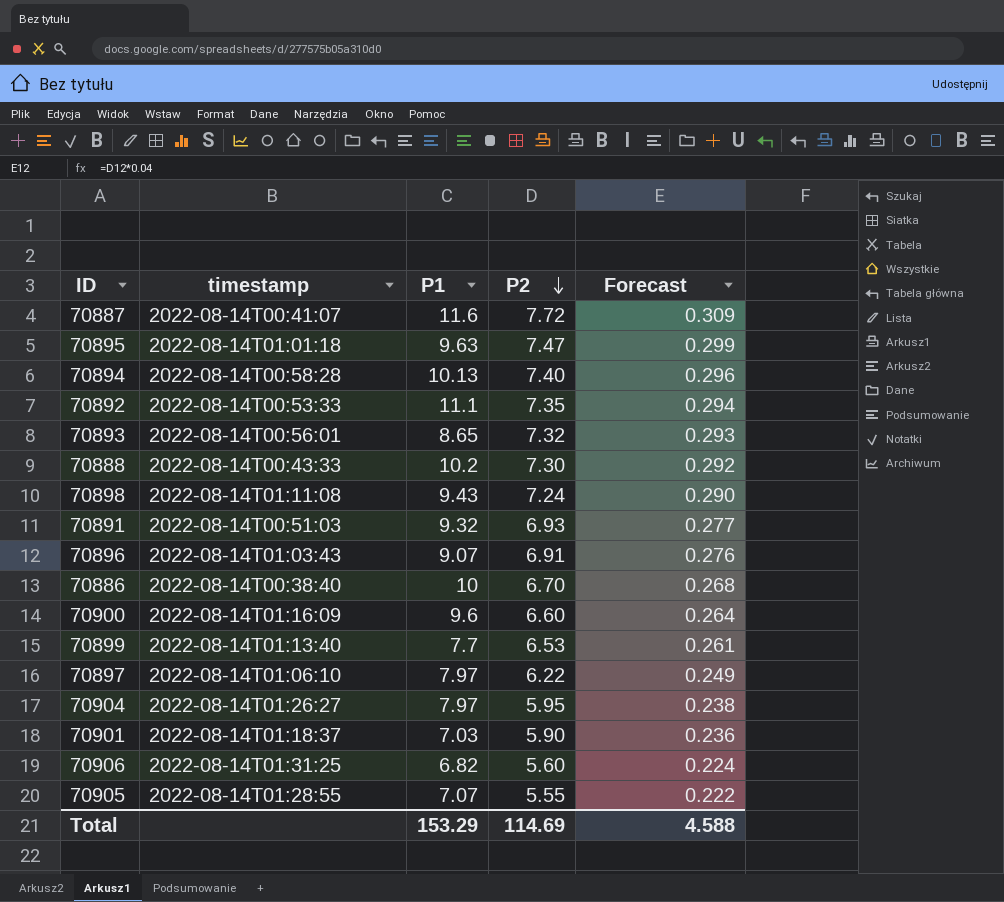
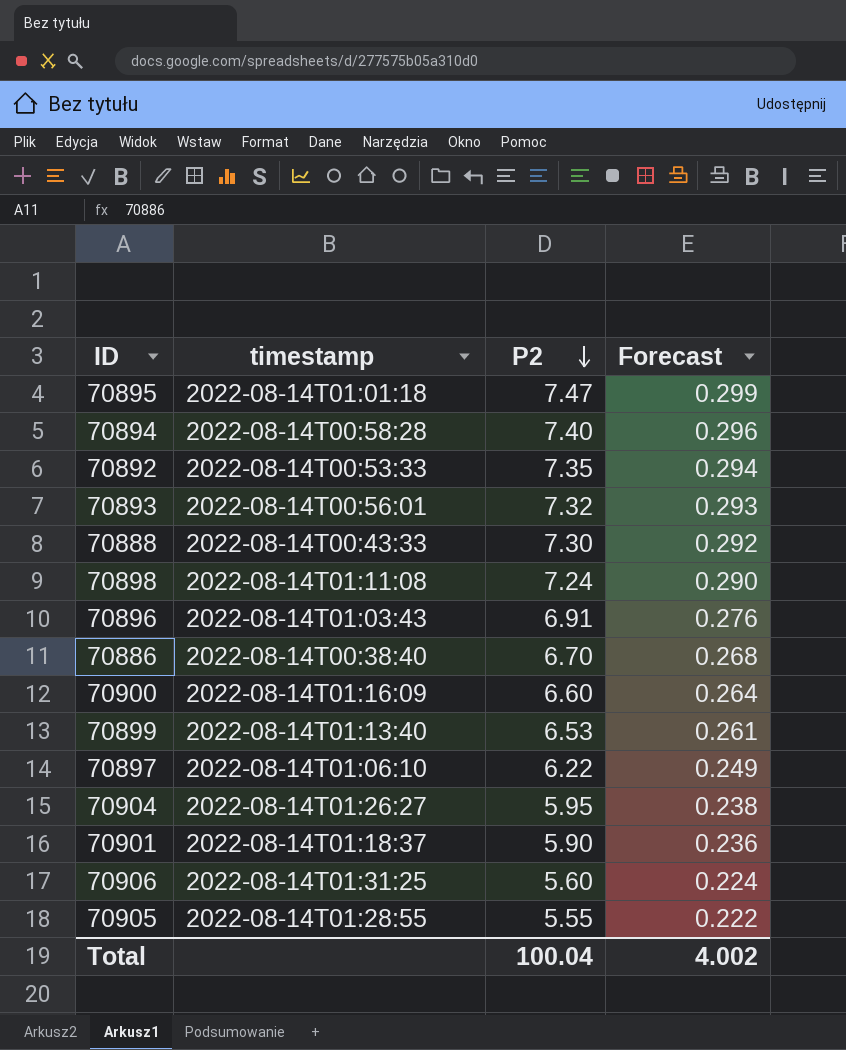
column P1 | position: 3 -> none
row 70887: 2022-08-14T00:41:07 | 11.6 | 7.72 | 0.309 -> none
row 70891: 2022-08-14T00:51:03 | 9.32 | 6.93 | 0.277 -> none
Total | P2: 114.69 -> 100.04
Total | Forecast: 4.588 -> 4.002

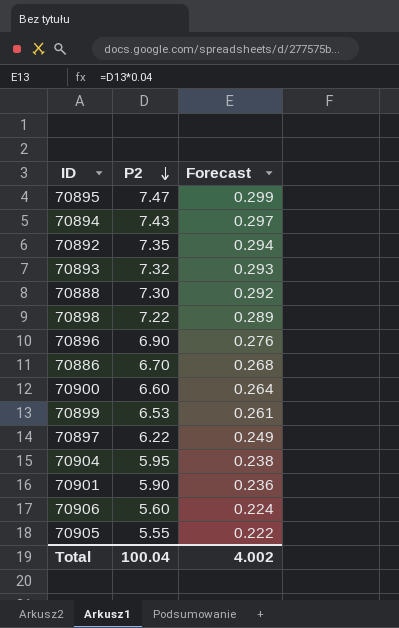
column timestamp | position: 2 -> none
70894 | P2: 7.40 -> 7.43
70894 | Forecast: 0.296 -> 0.297
70898 | P2: 7.24 -> 7.22
70898 | Forecast: 0.290 -> 0.289
70896 | P2: 6.91 -> 6.90

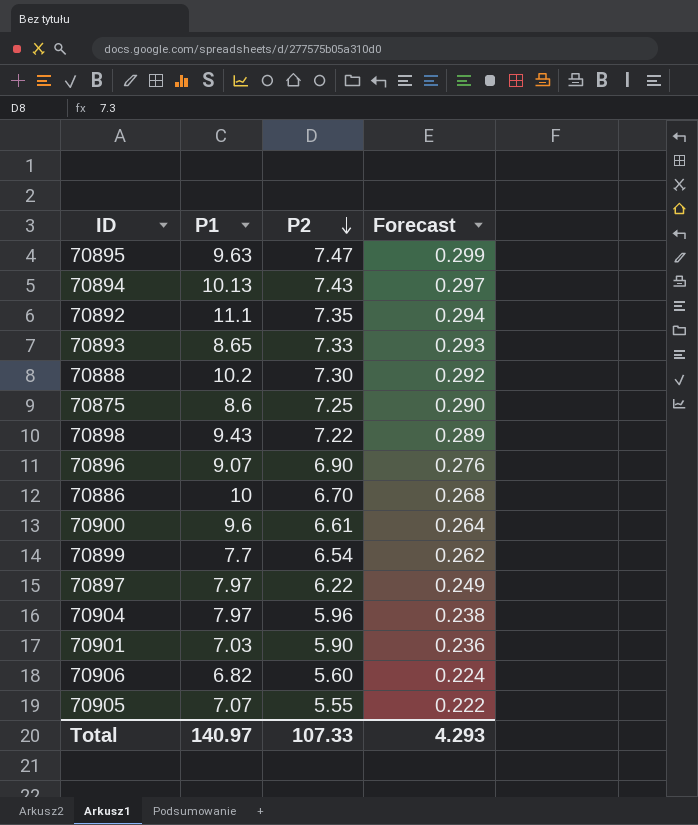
column P1 | position: none -> 2
70893 | P2: 7.32 -> 7.33
row 70875: none -> 8.6 | 7.25 | 0.290
70900 | P2: 6.60 -> 6.61
70899 | P2: 6.53 -> 6.54
70899 | Forecast: 0.261 -> 0.262
70904 | P2: 5.95 -> 5.96
Total | P2: 100.04 -> 107.33
Total | Forecast: 4.002 -> 4.293

